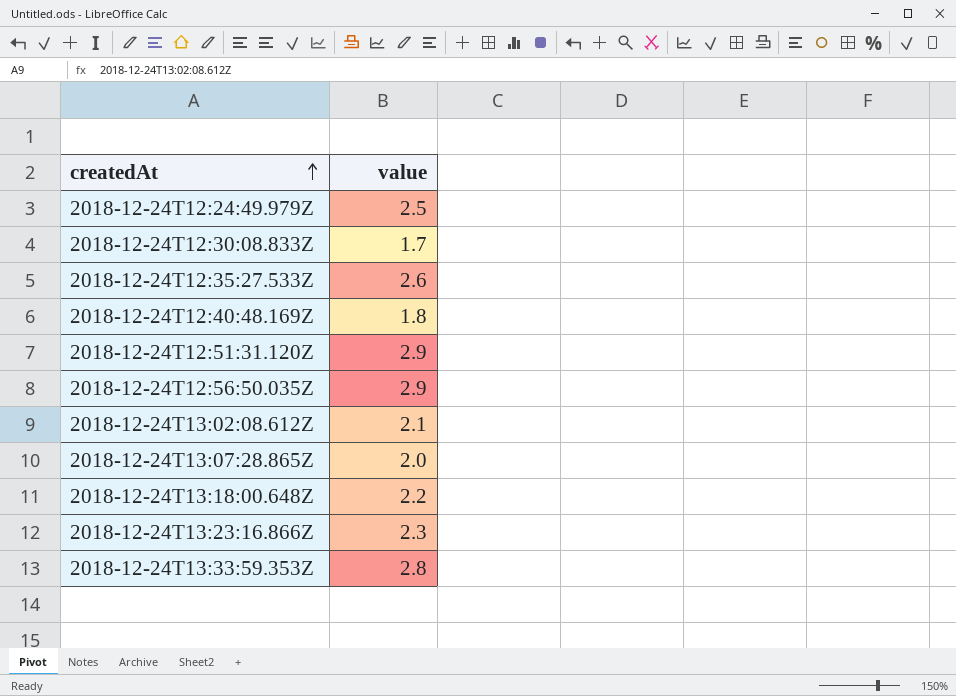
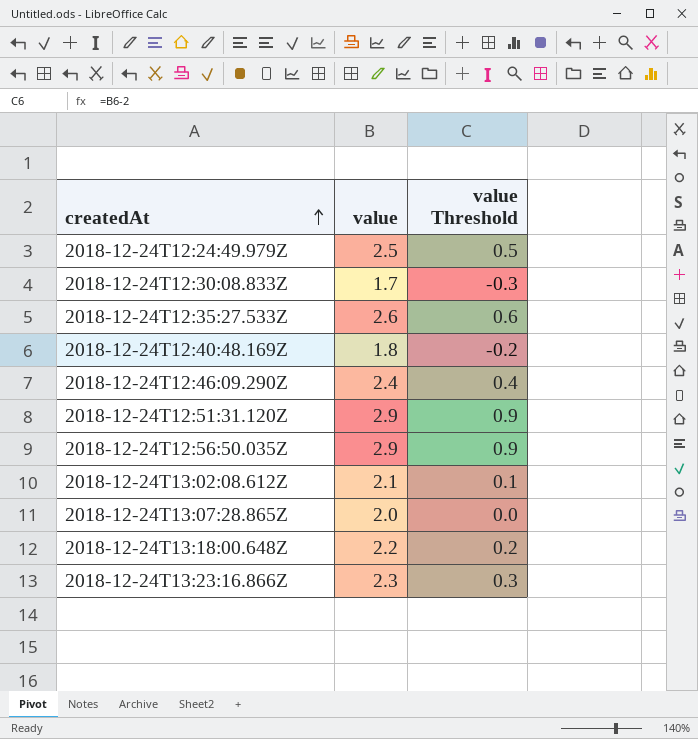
column value Threshold | formula: none -> [value] - 2
row 2018-12-24T13:33:59.353Z: 2.8 -> none
row 2018-12-24T12:46:09.290Z: none -> 2.4 | 0.4

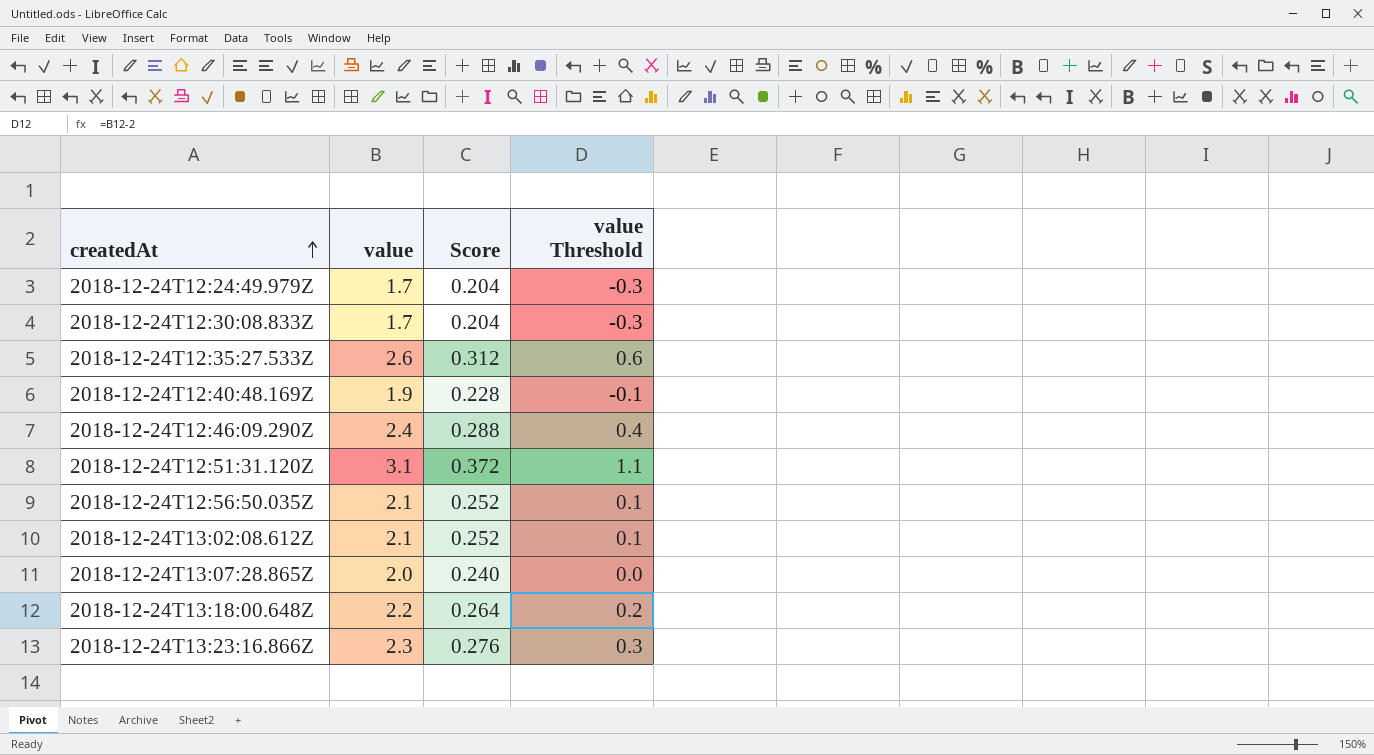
column Score | formula: none -> [value] * 0.12
2018-12-24T12:24:49.979Z | value: 2.5 -> 1.7
2018-12-24T12:24:49.979Z | value Threshold: 0.5 -> -0.3
2018-12-24T12:40:48.169Z | value: 1.8 -> 1.9
2018-12-24T12:40:48.169Z | value Threshold: -0.2 -> -0.1
2018-12-24T12:51:31.120Z | value: 2.9 -> 3.1
2018-12-24T12:51:31.120Z | value Threshold: 0.9 -> 1.1
2018-12-24T12:56:50.035Z | value: 2.9 -> 2.1
2018-12-24T12:56:50.035Z | value Threshold: 0.9 -> 0.1

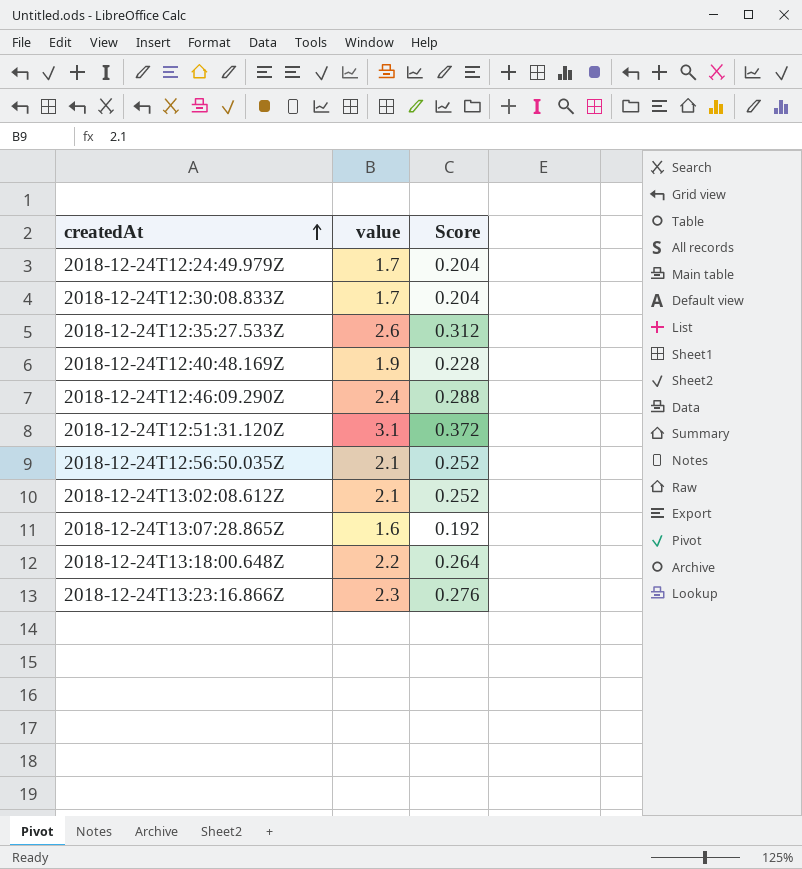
column value Threshold | formula: [value] - 2 -> none
2018-12-24T13:07:28.865Z | value: 2.0 -> 1.6
2018-12-24T13:07:28.865Z | Score: 0.240 -> 0.192

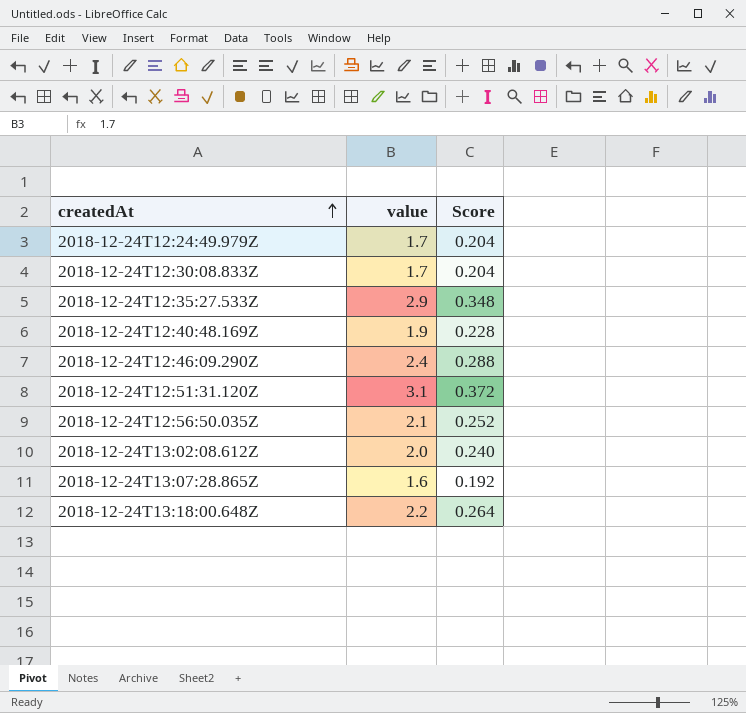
row 2018-12-24T13:23:16.866Z: 2.3 | 0.276 -> none
2018-12-24T12:35:27.533Z | value: 2.6 -> 2.9
2018-12-24T12:35:27.533Z | Score: 0.312 -> 0.348
2018-12-24T13:02:08.612Z | value: 2.1 -> 2.0
2018-12-24T13:02:08.612Z | Score: 0.252 -> 0.240

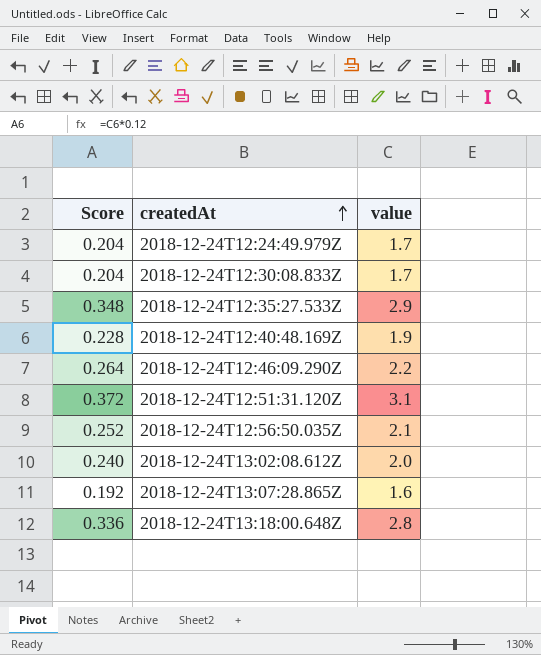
column Score | position: 3 -> 1
2018-12-24T12:46:09.290Z | Score: 0.288 -> 0.264
2018-12-24T12:46:09.290Z | value: 2.4 -> 2.2
2018-12-24T13:18:00.648Z | Score: 0.264 -> 0.336
2018-12-24T13:18:00.648Z | value: 2.2 -> 2.8

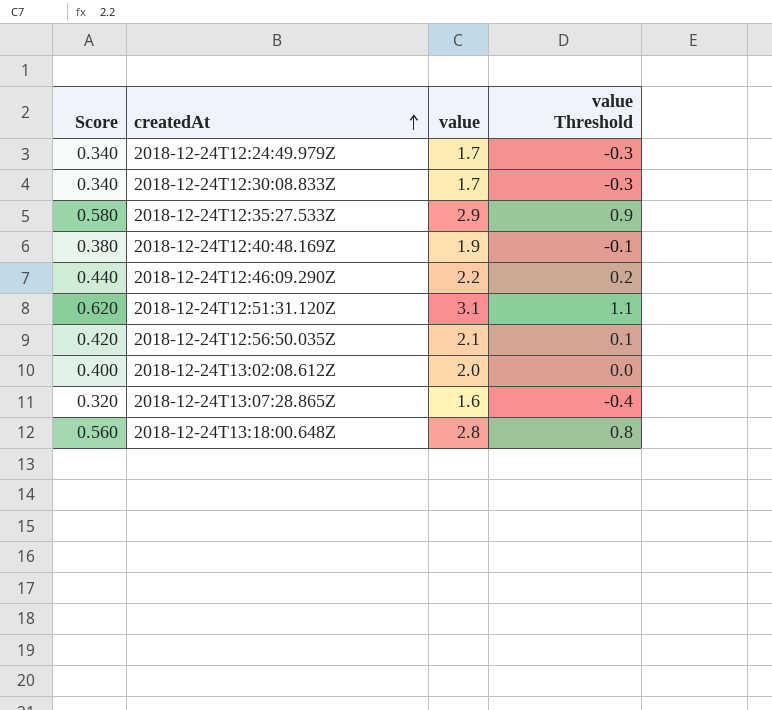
column Score | formula: [value] * 0.12 -> [value] * 0.2
column value Threshold | formula: none -> [value] - 2

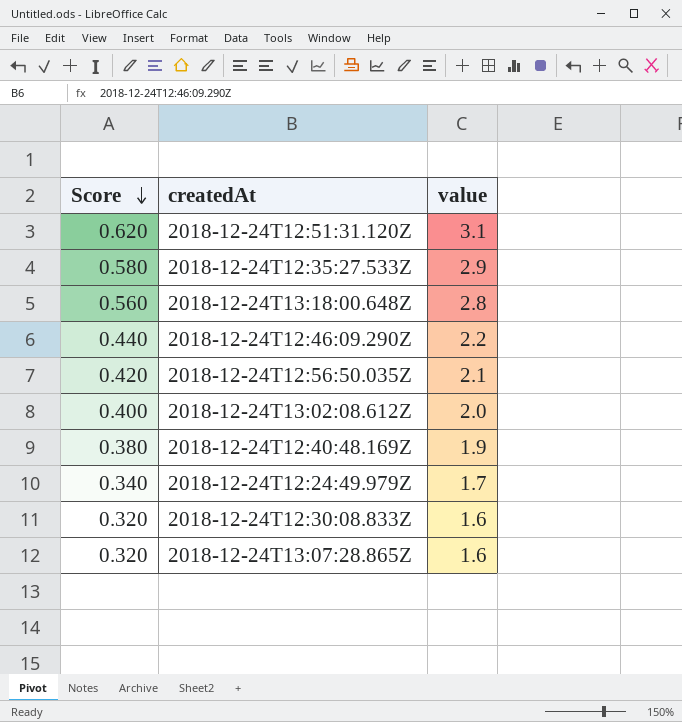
row order: createdAt ascending -> Score descending
column value Threshold | formula: [value] - 2 -> none
2018-12-24T12:30:08.833Z | Score: 0.340 -> 0.320
2018-12-24T12:30:08.833Z | value: 1.7 -> 1.6

